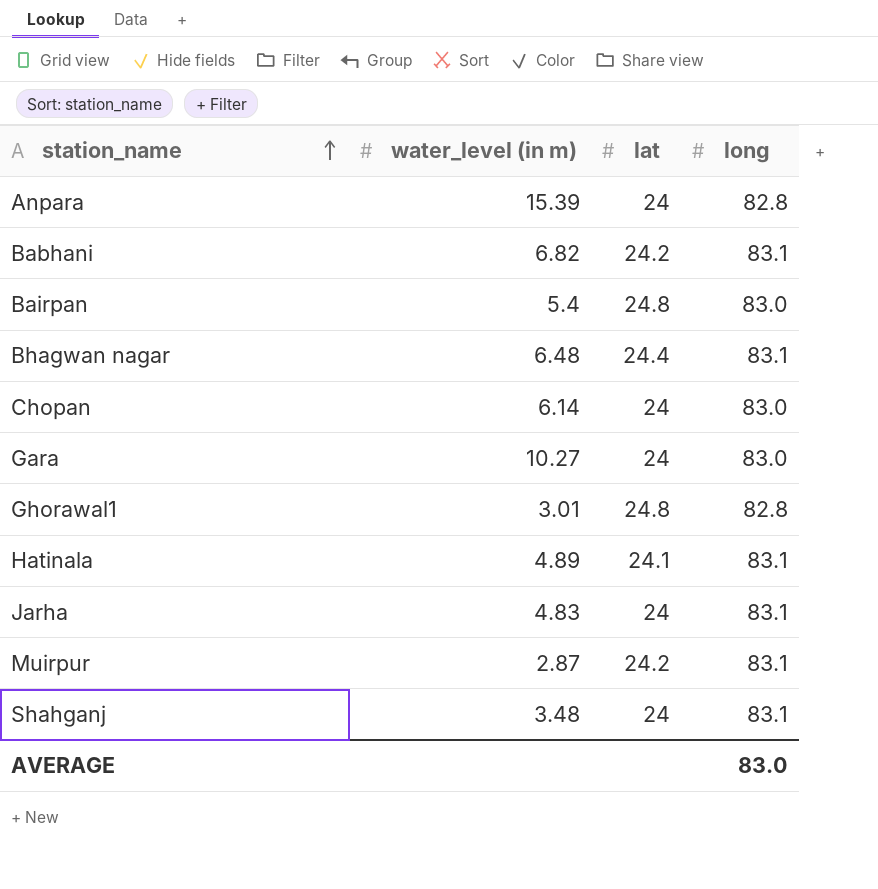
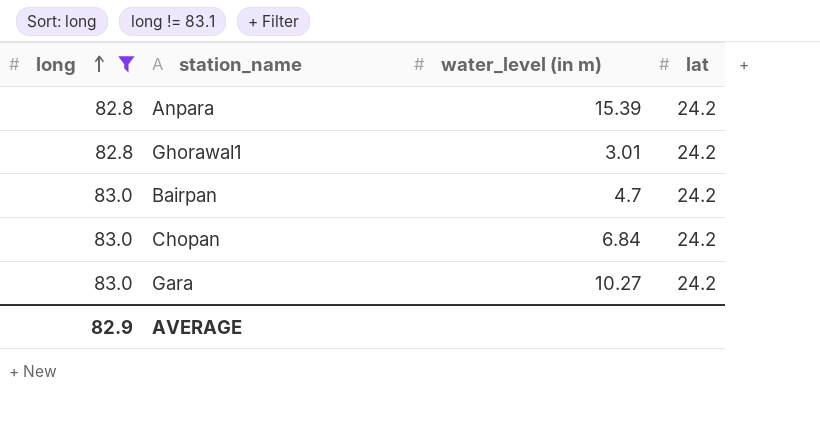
filter: none -> long != 83.1
row order: station_name ascending -> long ascending
column long | position: 4 -> 1
Anpara | lat: 24 -> 24.2
Ghorawal1 | lat: 24.8 -> 24.2
Bairpan | water_level (in m): 5.4 -> 4.7
Bairpan | lat: 24.8 -> 24.2
Chopan | water_level (in m): 6.14 -> 6.84
Chopan | lat: 24 -> 24.2
Gara | lat: 24 -> 24.2
AVERAGE | long: 83.0 -> 82.9

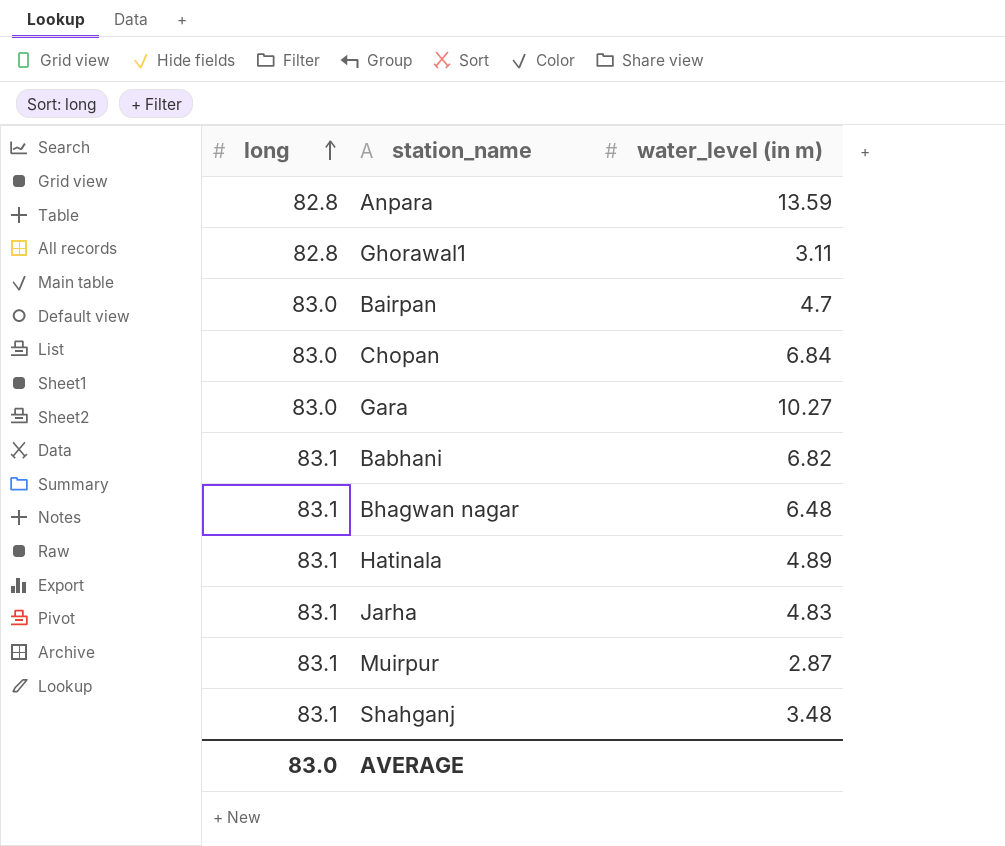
filter: long != 83.1 -> none
column lat | position: 4 -> none
Anpara | water_level (in m): 15.39 -> 13.59
Ghorawal1 | water_level (in m): 3.01 -> 3.11
AVERAGE | long: 82.9 -> 83.0

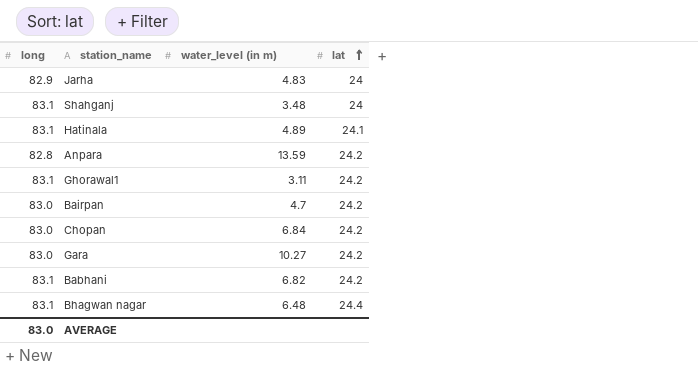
row order: long ascending -> lat ascending
column lat | position: none -> 4
row Muirpur: 83.1 | 2.87 -> none
Jarha | long: 83.1 -> 82.9
Ghorawal1 | long: 82.8 -> 83.1

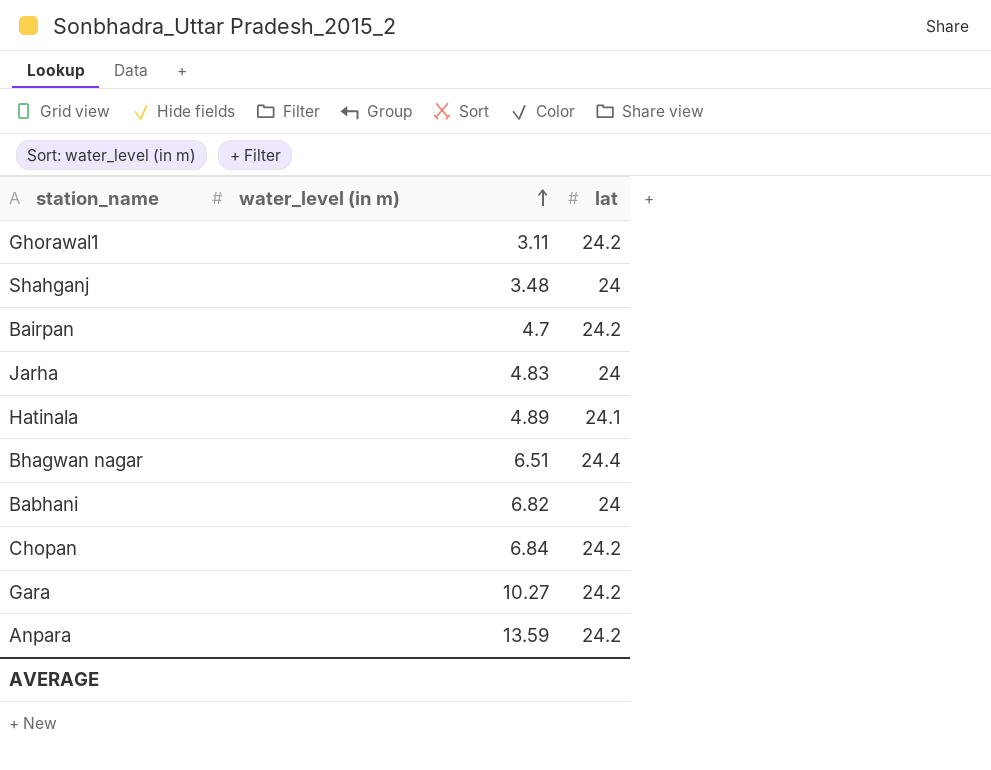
row order: lat ascending -> water_level (in m) ascending
column long | position: 1 -> none
Bhagwan nagar | water_level (in m): 6.48 -> 6.51
Babhani | lat: 24.2 -> 24

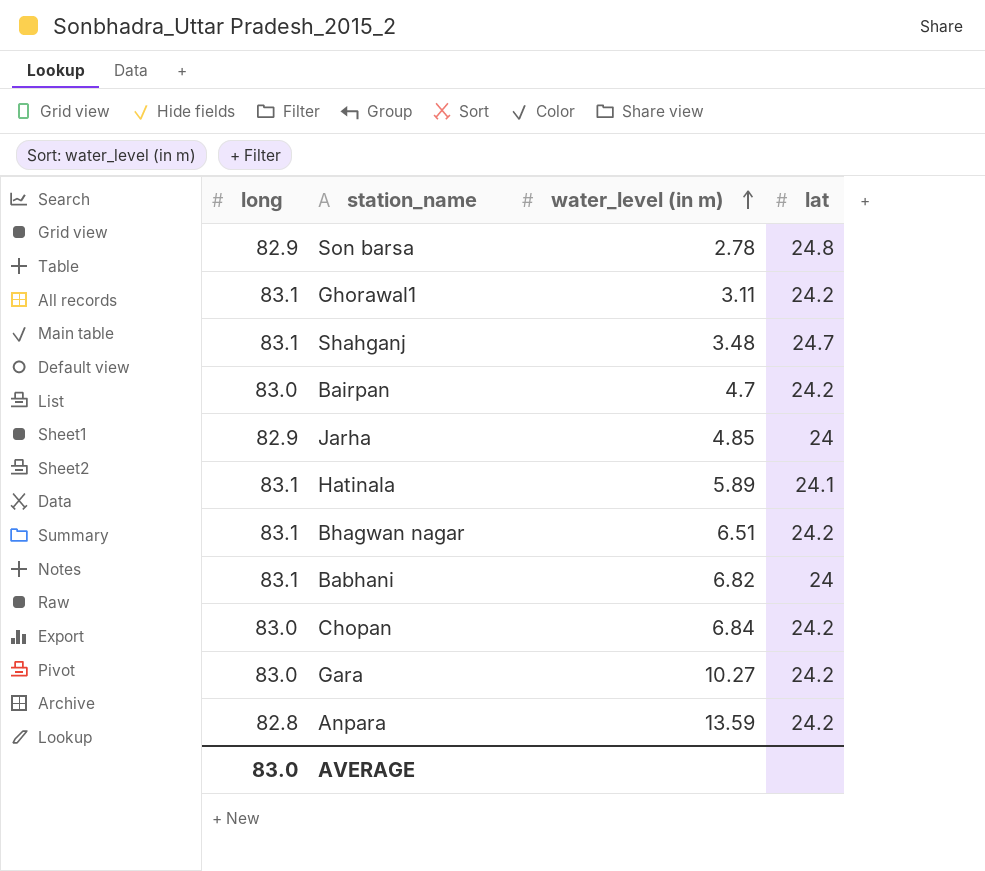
column long | position: none -> 1
row Son barsa: none -> 82.9 | 2.78 | 24.8
Shahganj | lat: 24 -> 24.7
Jarha | water_level (in m): 4.83 -> 4.85
Hatinala | water_level (in m): 4.89 -> 5.89
Bhagwan nagar | lat: 24.4 -> 24.2

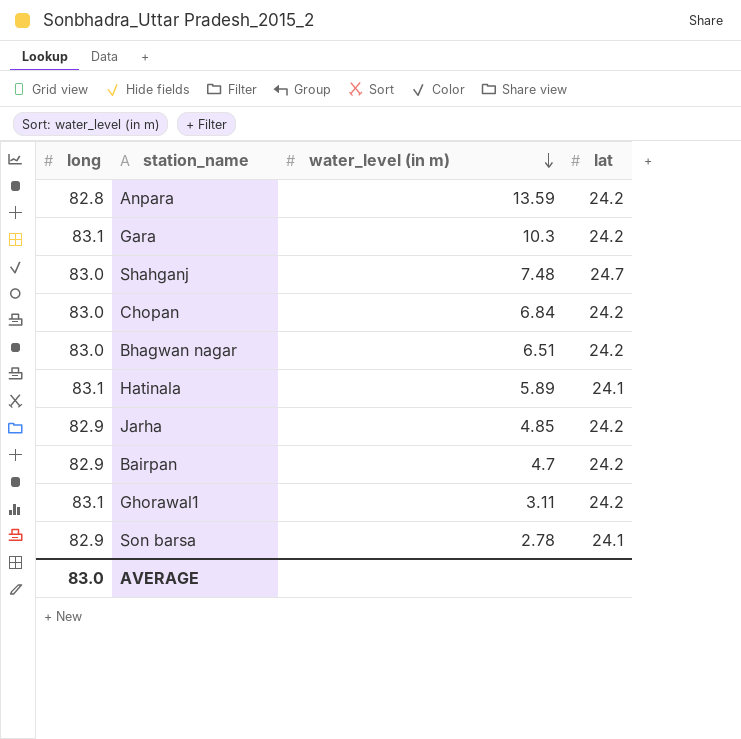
row order: water_level (in m) ascending -> water_level (in m) descending
row Babhani: 83.1 | 6.82 | 24 -> none
Gara | long: 83.0 -> 83.1
Gara | water_level (in m): 10.27 -> 10.3
Shahganj | long: 83.1 -> 83.0
Shahganj | water_level (in m): 3.48 -> 7.48
Bhagwan nagar | long: 83.1 -> 83.0
Jarha | lat: 24 -> 24.2
Bairpan | long: 83.0 -> 82.9
Son barsa | lat: 24.8 -> 24.1

